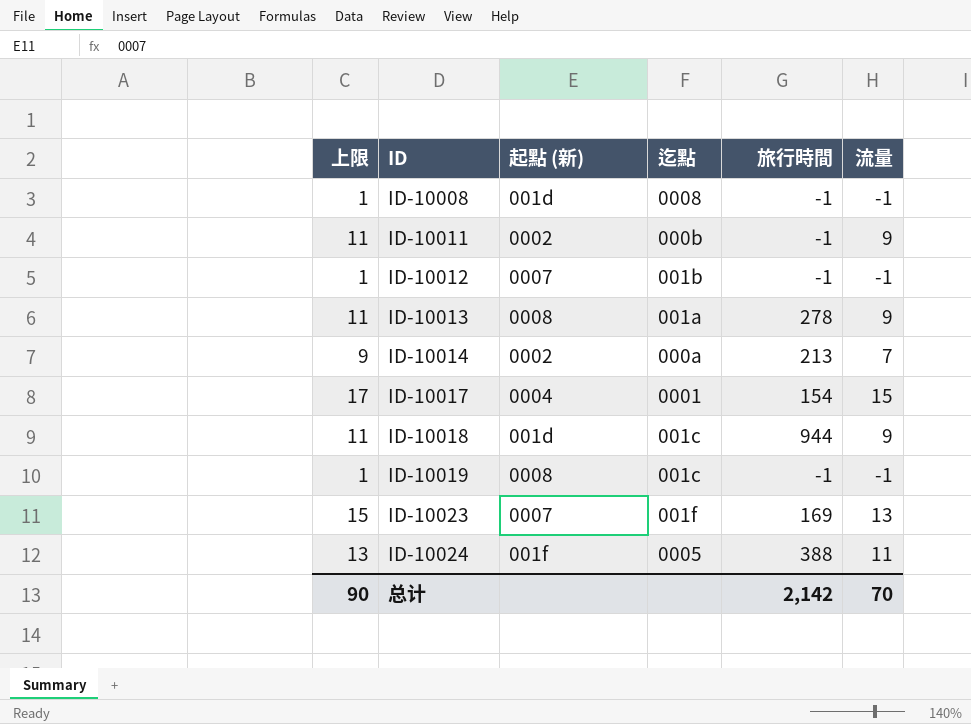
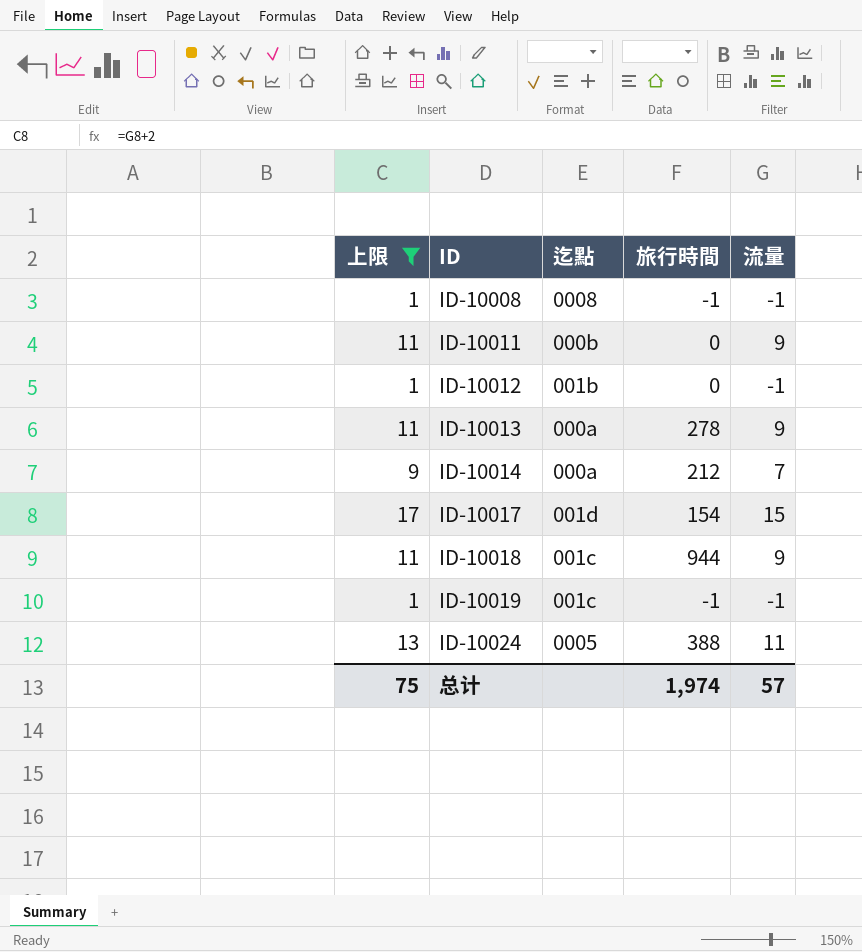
filter: none -> 上限 != 15
column 起點 (新) | position: 3 -> none
ID-10011 | 旅行時間: -1 -> 0
ID-10012 | 旅行時間: -1 -> 0
ID-10013 | 迄點: 001a -> 000a
ID-10014 | 旅行時間: 213 -> 212
ID-10017 | 迄點: 0001 -> 001d
总计 | 上限: 90 -> 75
总计 | 旅行時間: 2,142 -> 1,974
总计 | 流量: 70 -> 57

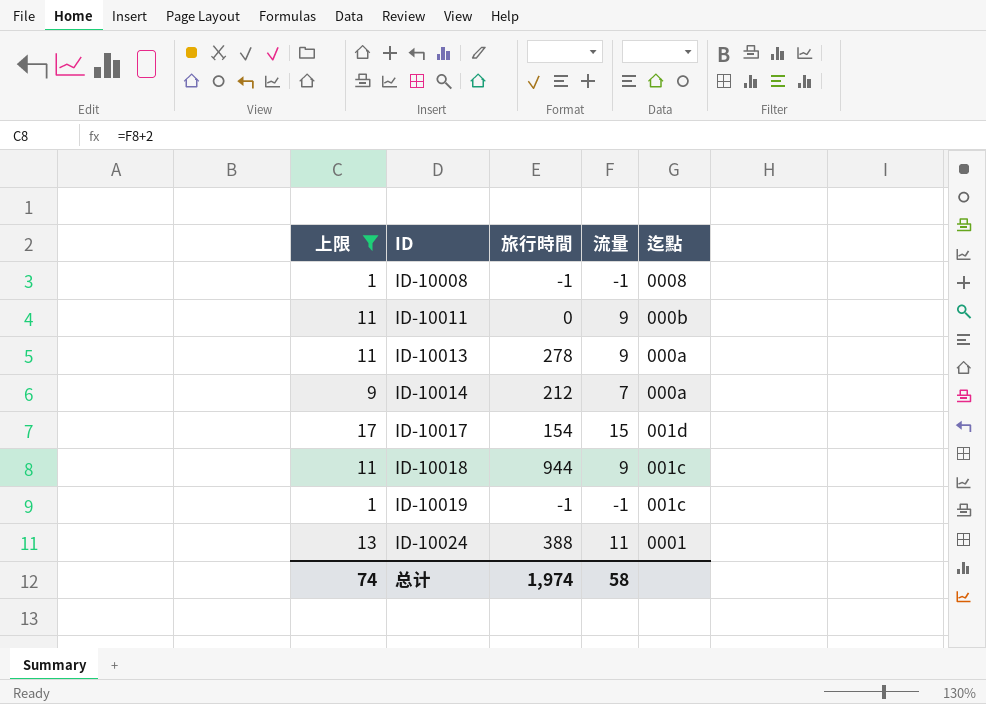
column 迄點 | position: 3 -> 5
row ID-10012: 1 | 001b | 0 | -1 -> none
ID-10024 | 迄點: 0005 -> 0001
总计 | 上限: 75 -> 74
总计 | 流量: 57 -> 58

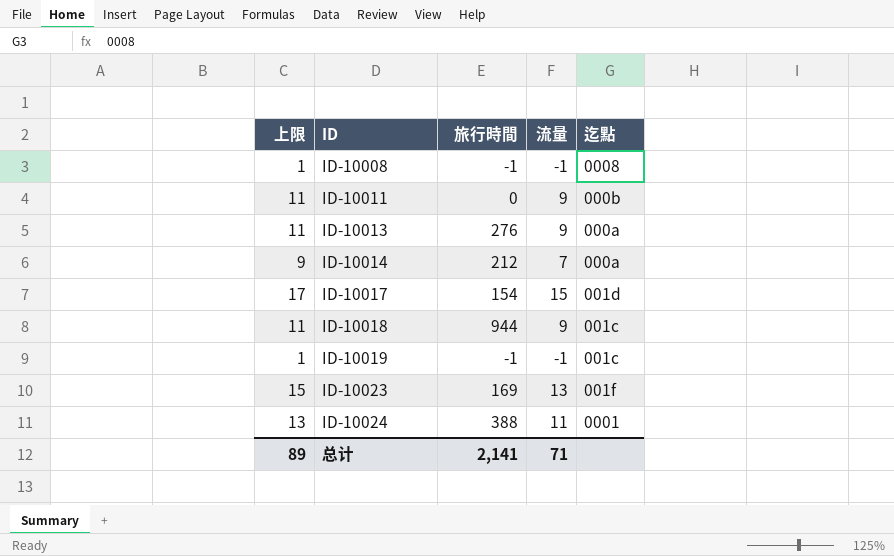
filter: 上限 != 15 -> none
ID-10013 | 旅行時間: 278 -> 276
总计 | 上限: 74 -> 89
总计 | 旅行時間: 1,974 -> 2,141
总计 | 流量: 58 -> 71

